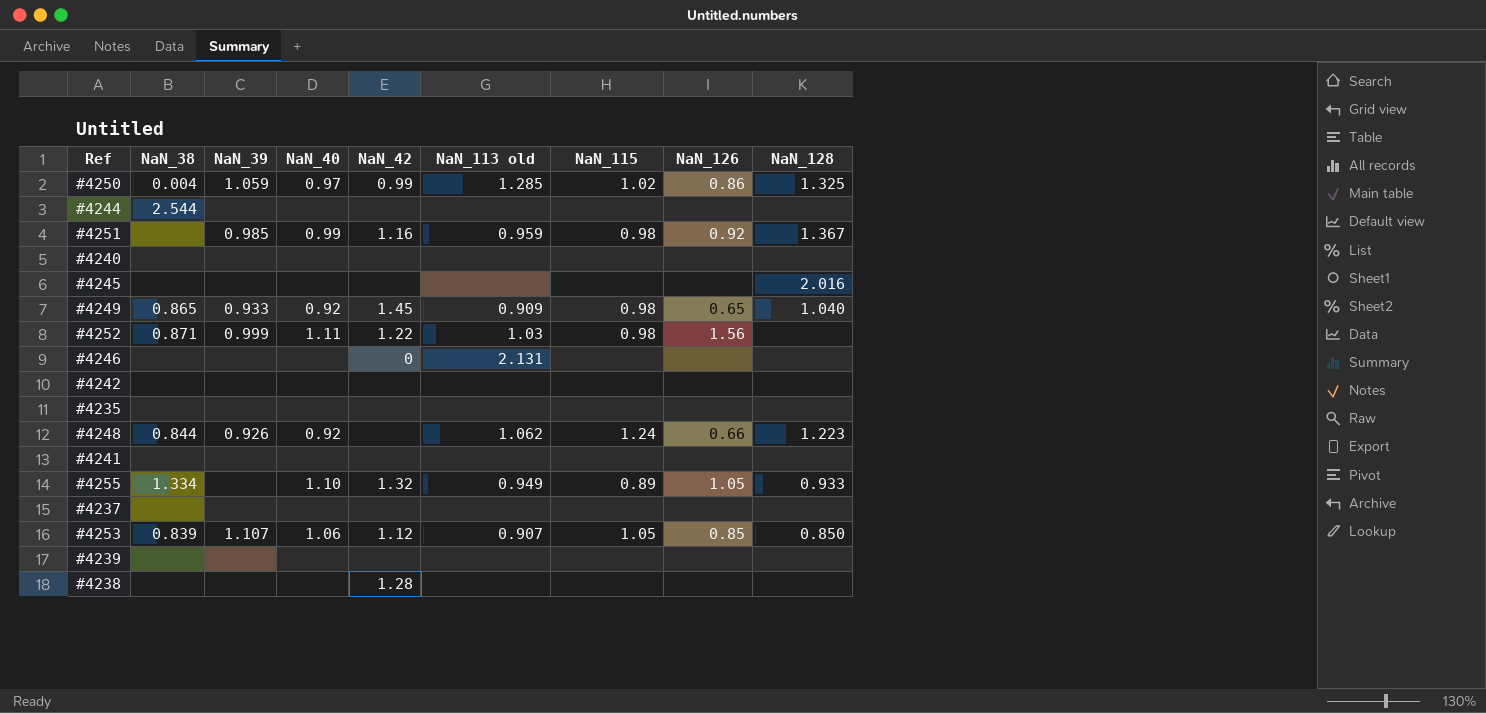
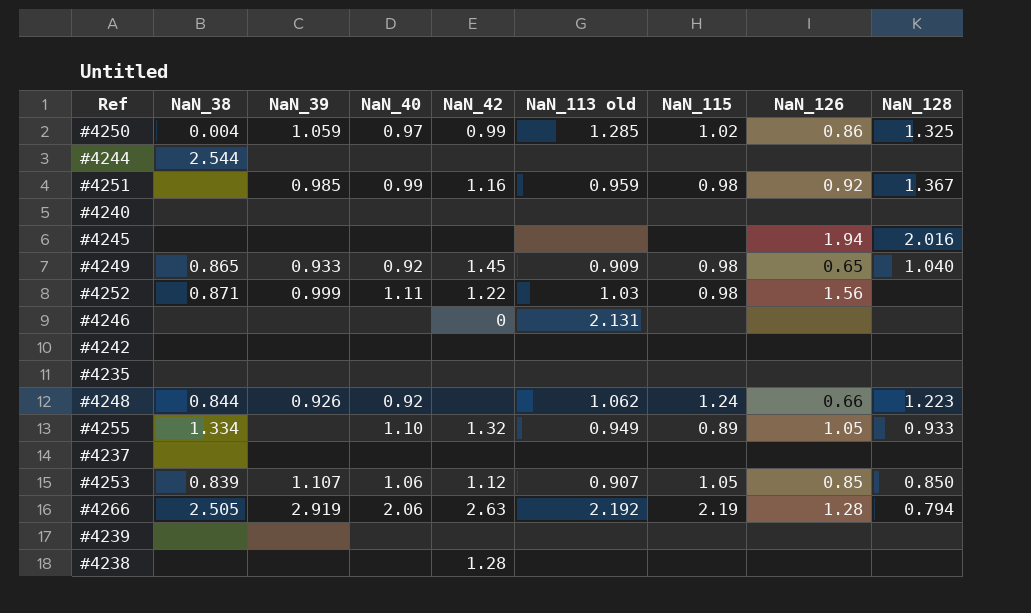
row #4241: none | none | none | none | none | none | none | none -> none
#4245 | NaN_126: none -> 1.94
row #4266: none -> 2.505 | 2.919 | 2.06 | 2.63 | 2.192 | 2.19 | 1.28 | 0.794

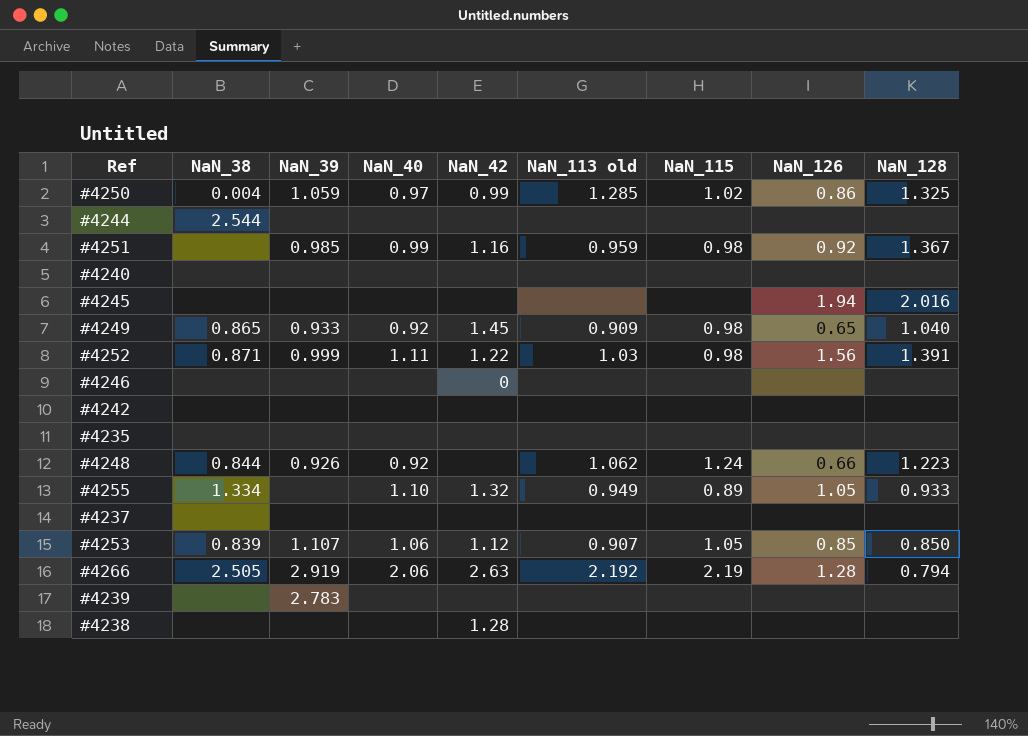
#4252 | NaN_128: none -> 1.391
#4246 | NaN_113 old: 2.131 -> none
#4239 | NaN_39: none -> 2.783

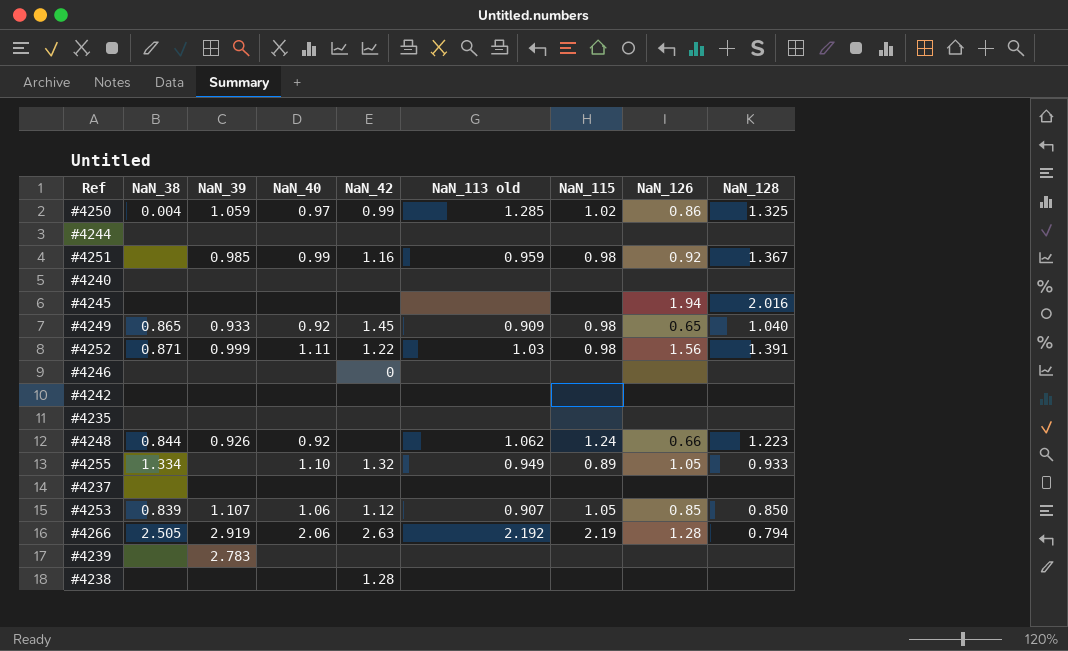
#4244 | NaN_38: 2.544 -> none

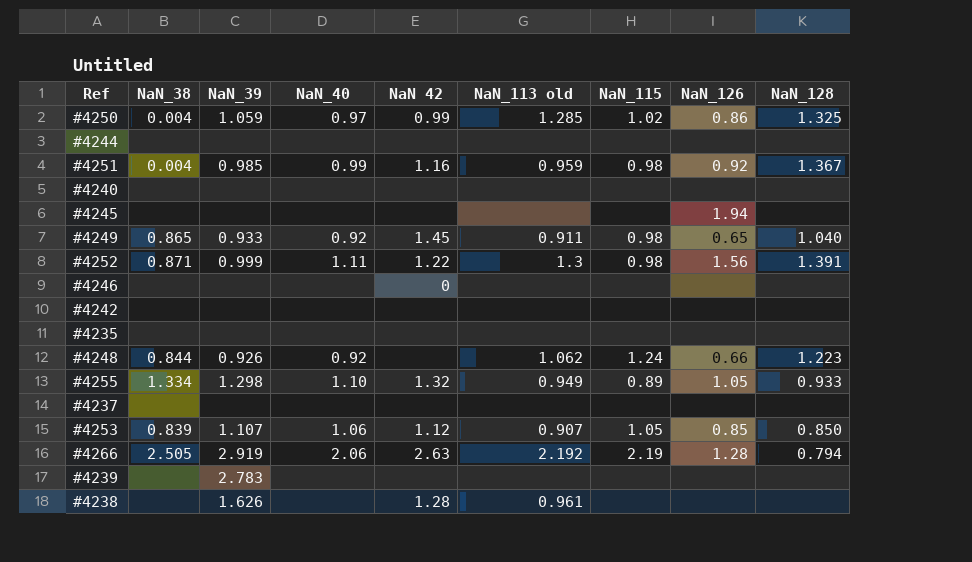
column name: NaN_42 -> NaN 42
#4251 | NaN_38: none -> 0.004
#4245 | NaN_128: 2.016 -> none
#4249 | NaN_113 old: 0.909 -> 0.911
#4252 | NaN_113 old: 1.03 -> 1.3
#4255 | NaN_39: none -> 1.298
#4238 | NaN_39: none -> 1.626
#4238 | NaN_113 old: none -> 0.961

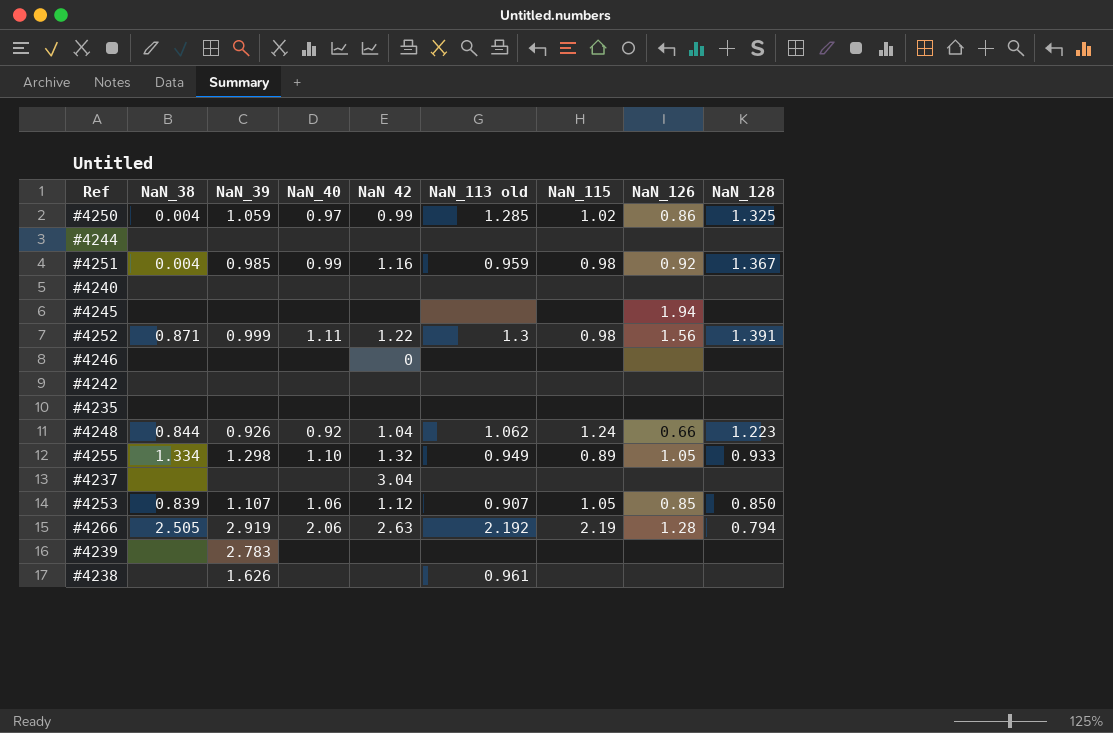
row #4249: 0.865 | 0.933 | 0.92 | 1.45 | 0.911 | 0.98 | 0.65 | 1.040 -> none
#4248 | NaN 42: none -> 1.04
#4237 | NaN 42: none -> 3.04
#4238 | NaN 42: 1.28 -> none

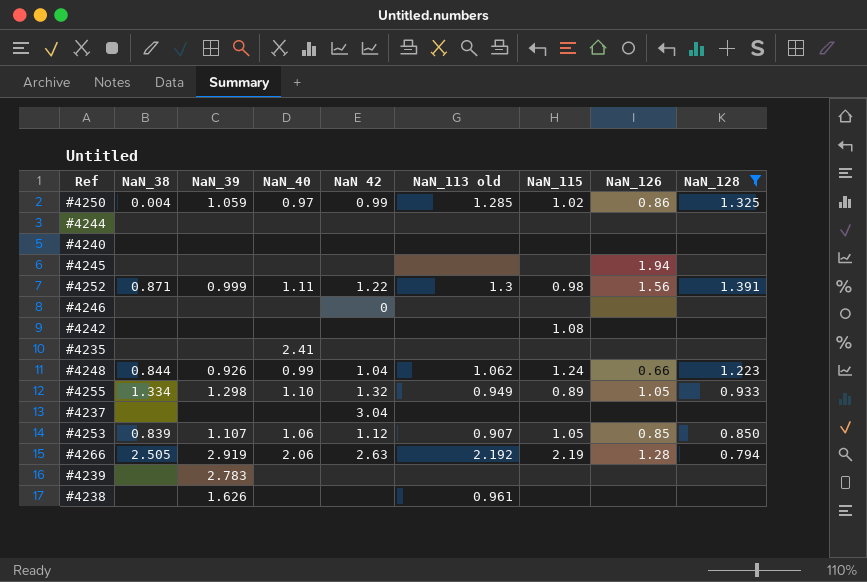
filter: none -> NaN_128 != 1.367
#4242 | NaN_115: none -> 1.08
#4235 | NaN_40: none -> 2.41
#4248 | NaN_40: 0.92 -> 0.99

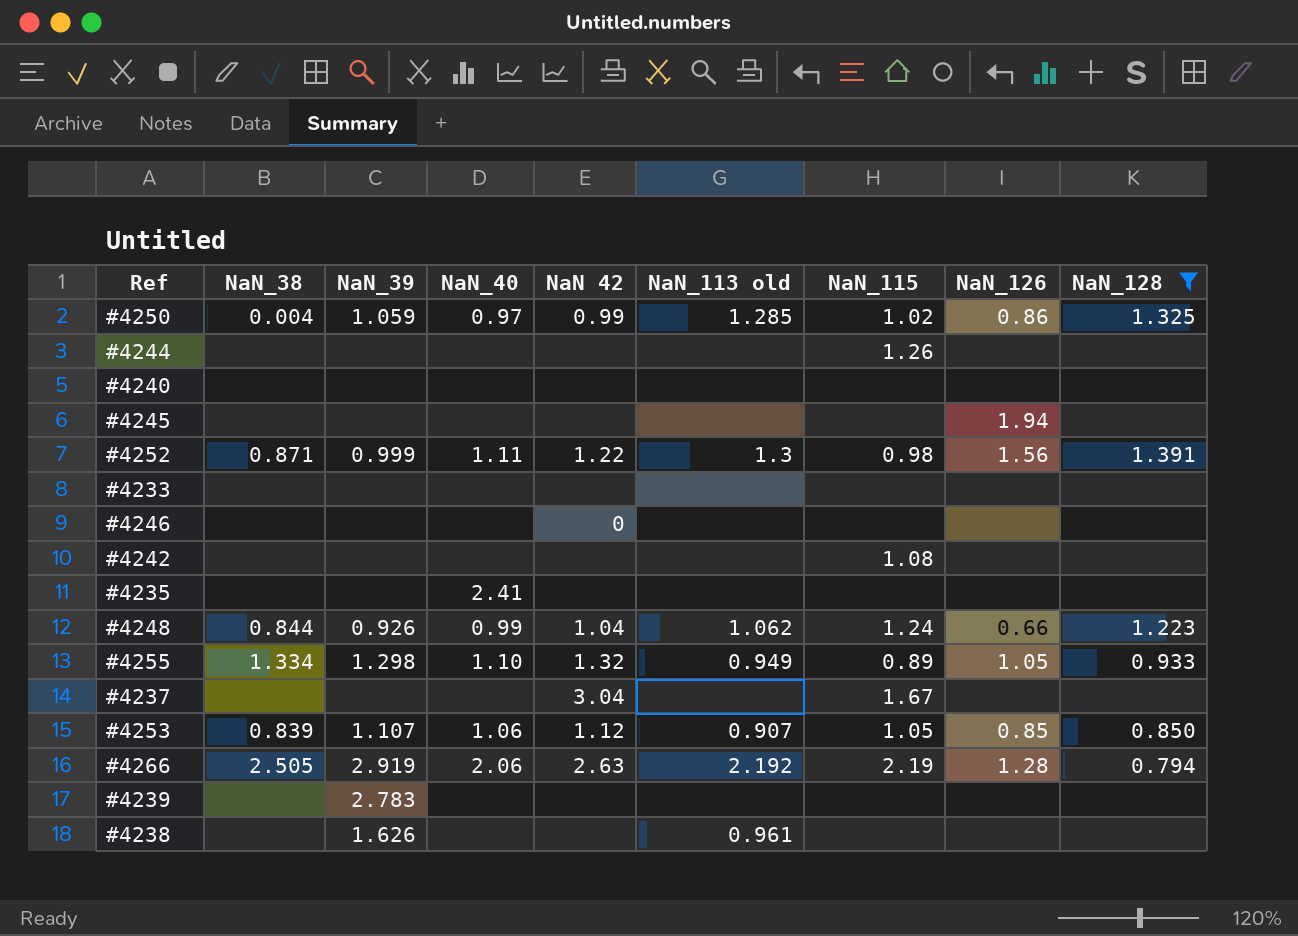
#4244 | NaN_115: none -> 1.26
row #4233: none -> none | none | none | none | none | none | none | none
#4237 | NaN_115: none -> 1.67

